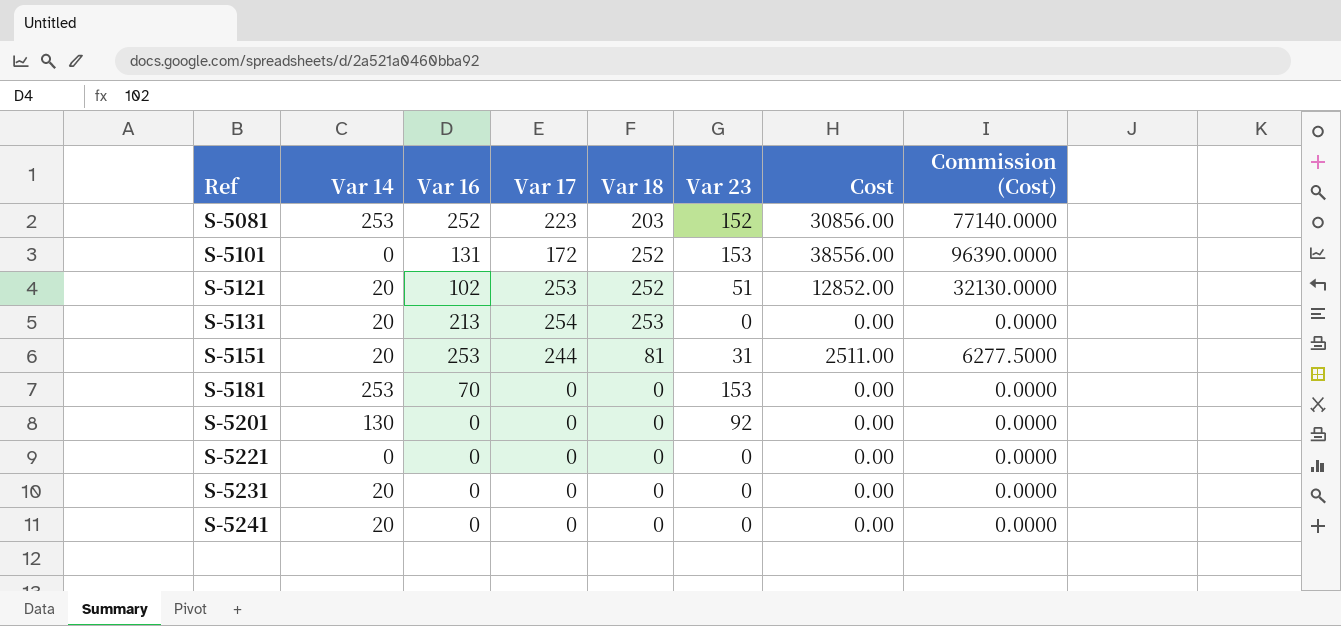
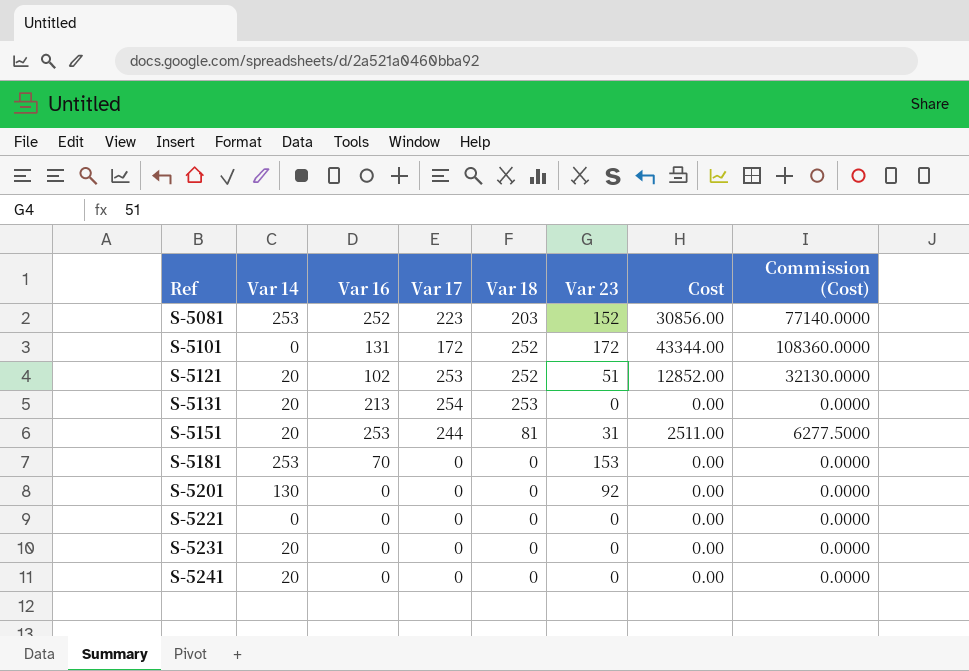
S-5101 | Var 23: 153 -> 172
S-5101 | Cost: 38556.00 -> 43344.00
S-5101 | Commission (Cost): 96390.0000 -> 108360.0000

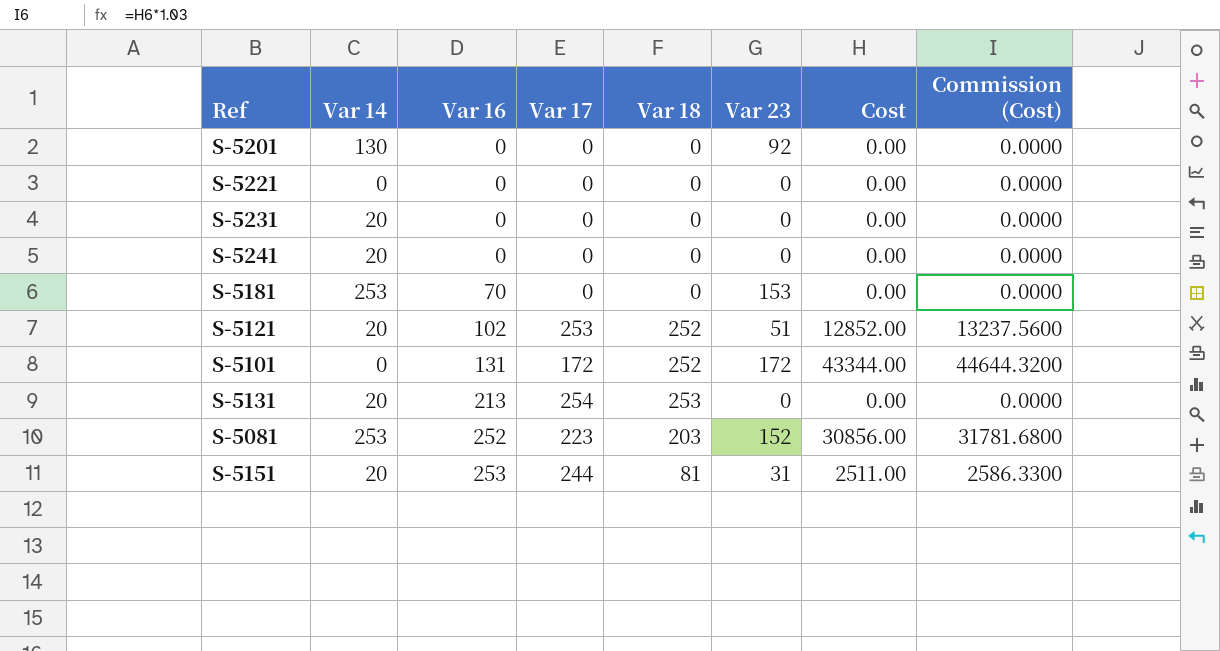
row order: Ref ascending -> Var 16 ascending
column Commission (Cost) | formula: [Cost] * 2.5 -> [Cost] * 1.03

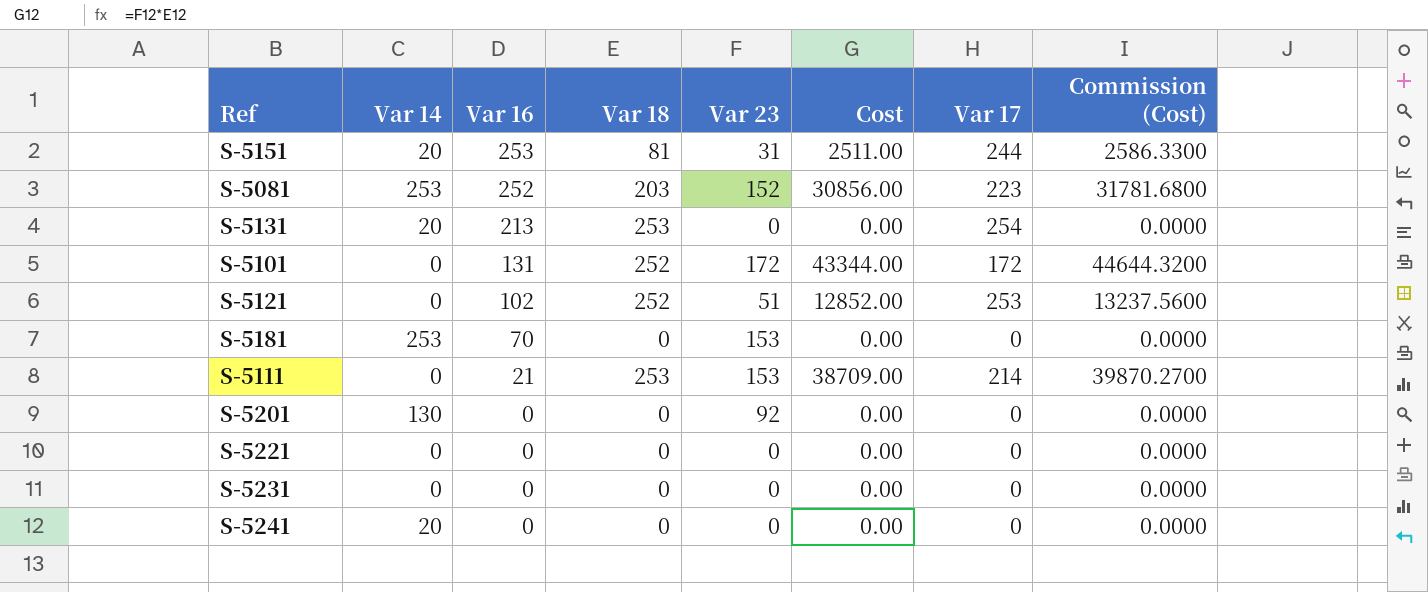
row order: Var 16 ascending -> Var 16 descending
column Var 17 | position: 4 -> 7
S-5121 | Var 14: 20 -> 0
row S-5111: none -> 0 | 21 | 253 | 153 | 38709.00 | 214 | 39870.2700
S-5231 | Var 14: 20 -> 0

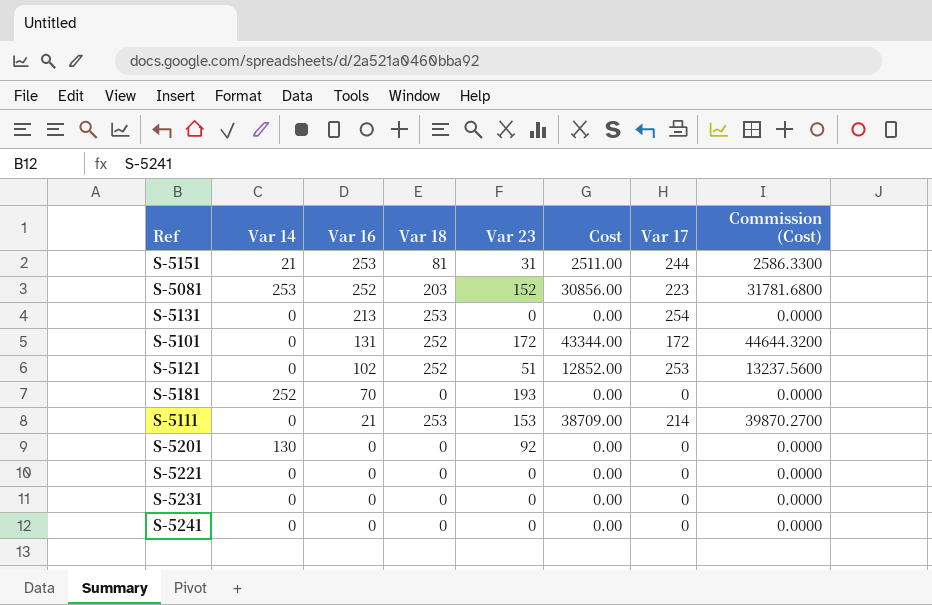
S-5151 | Var 14: 20 -> 21
S-5131 | Var 14: 20 -> 0
S-5181 | Var 14: 253 -> 252
S-5181 | Var 23: 153 -> 193
S-5241 | Var 14: 20 -> 0

